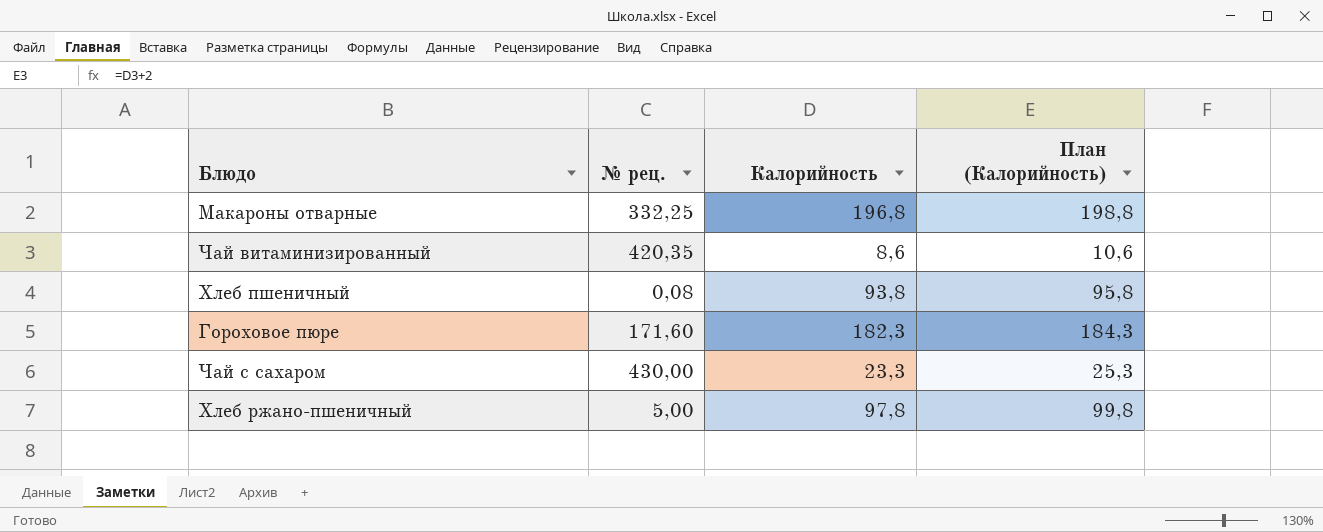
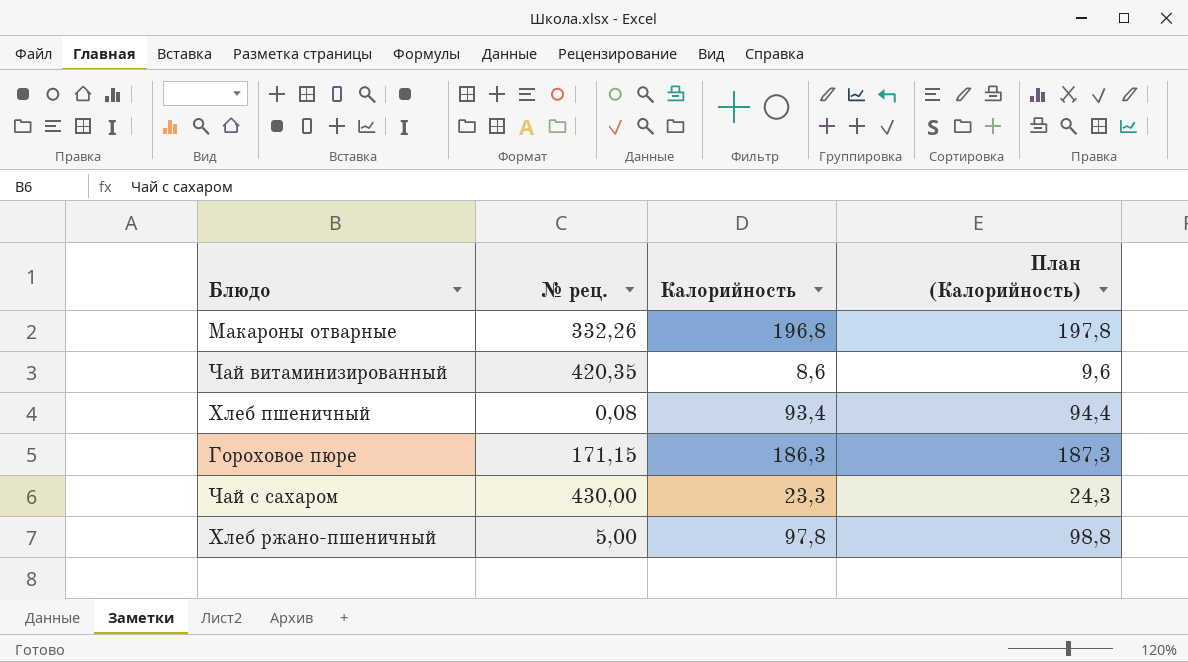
column План (Калорийность) | formula: [Калорийность] + 2 -> [Калорийность] + 1
Макароны отварные | № рец.: 332,25 -> 332,26
Хлеб пшеничный | Калорийность: 93,8 -> 93,4
Гороховое пюре | № рец.: 171,60 -> 171,15
Гороховое пюре | Калорийность: 182,3 -> 186,3

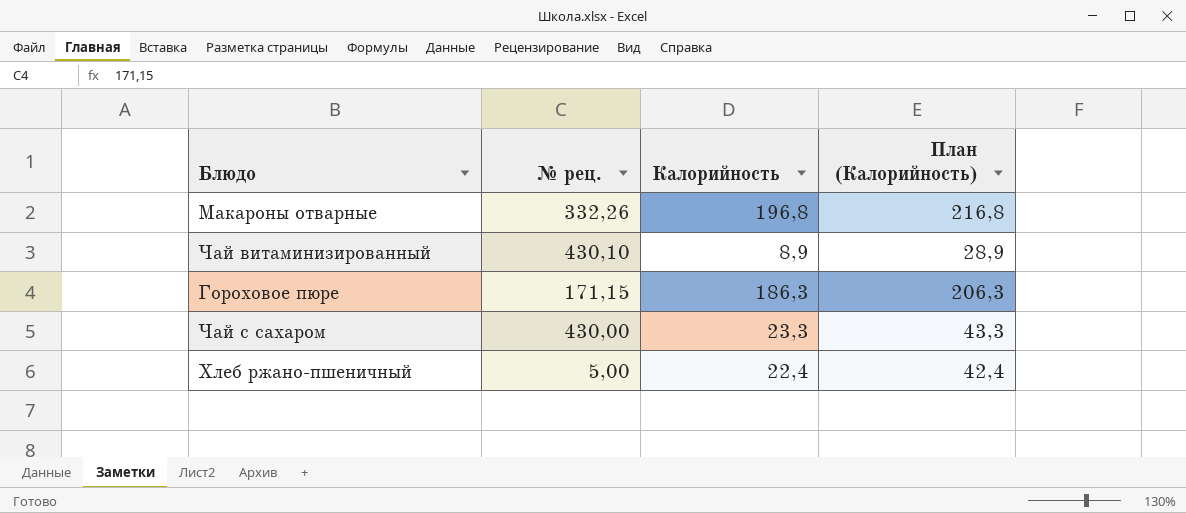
column План (Калорийность) | formula: [Калорийность] + 1 -> [Калорийность] + 20
row Хлеб пшеничный: 0,08 | 93,4 | 94,4 -> none
Чай витаминизированный | № рец.: 420,35 -> 430,10
Чай витаминизированный | Калорийность: 8,6 -> 8,9
Хлеб ржано-пшеничный | Калорийность: 97,8 -> 22,4

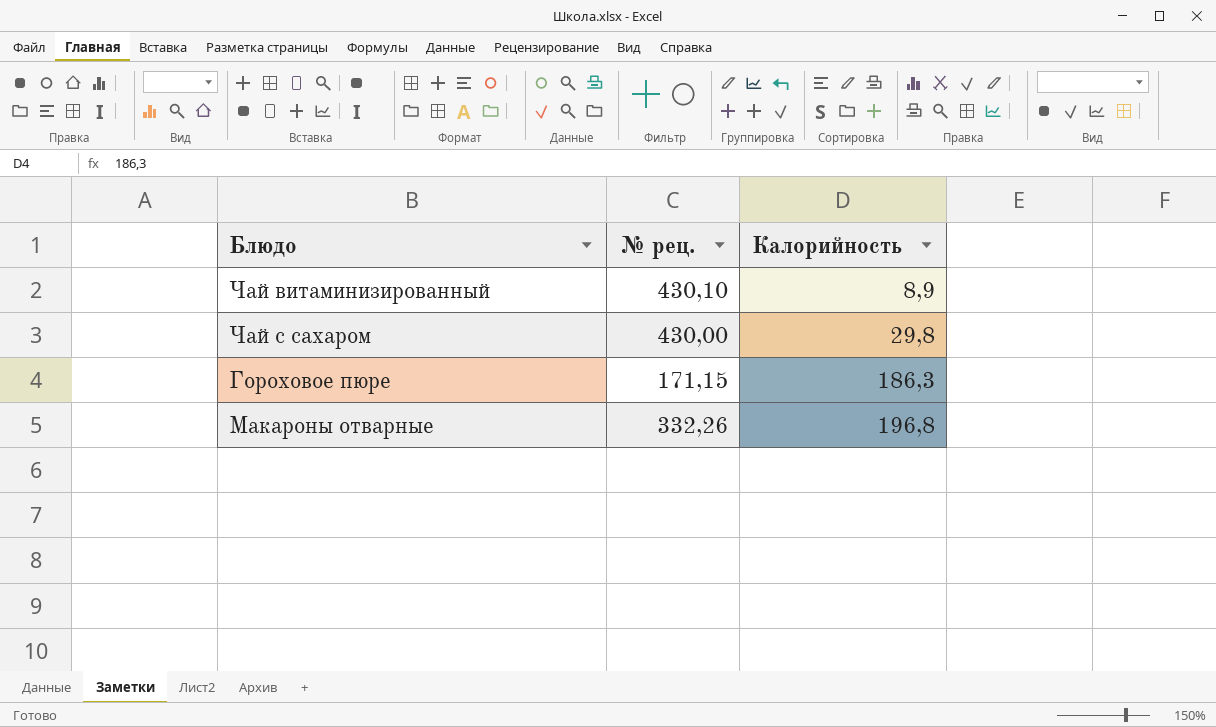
row order: none -> Калорийность ascending
column План (Калорийность) | formula: [Калорийность] + 20 -> none
row Хлеб ржано-пшеничный: 5,00 | 22,4 | 42,4 -> none
Чай с сахаром | Калорийность: 23,3 -> 29,8

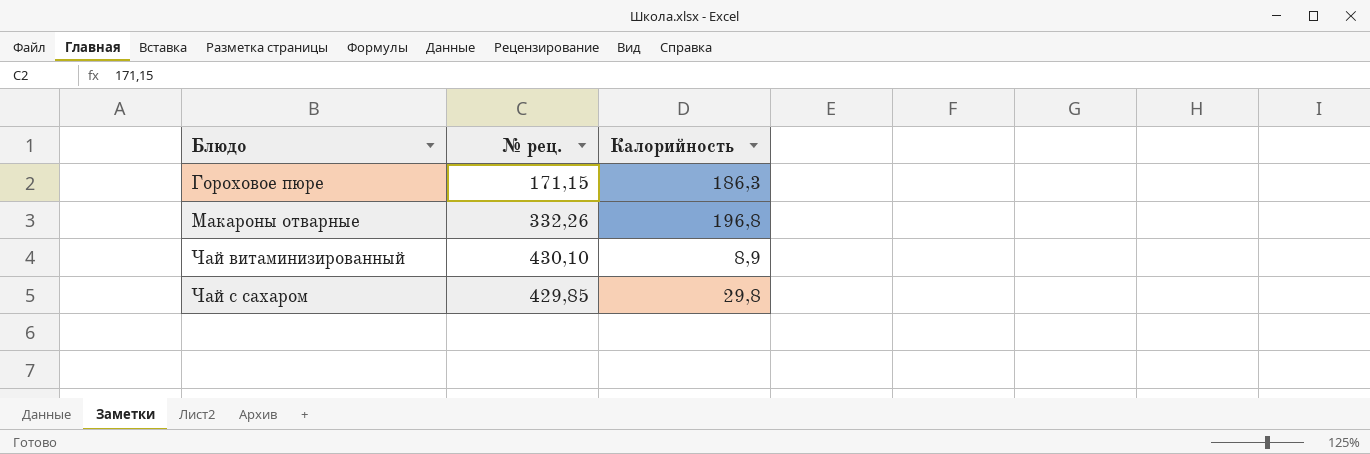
row order: Калорийность ascending -> Блюдо ascending
Чай с сахаром | № рец.: 430,00 -> 429,85

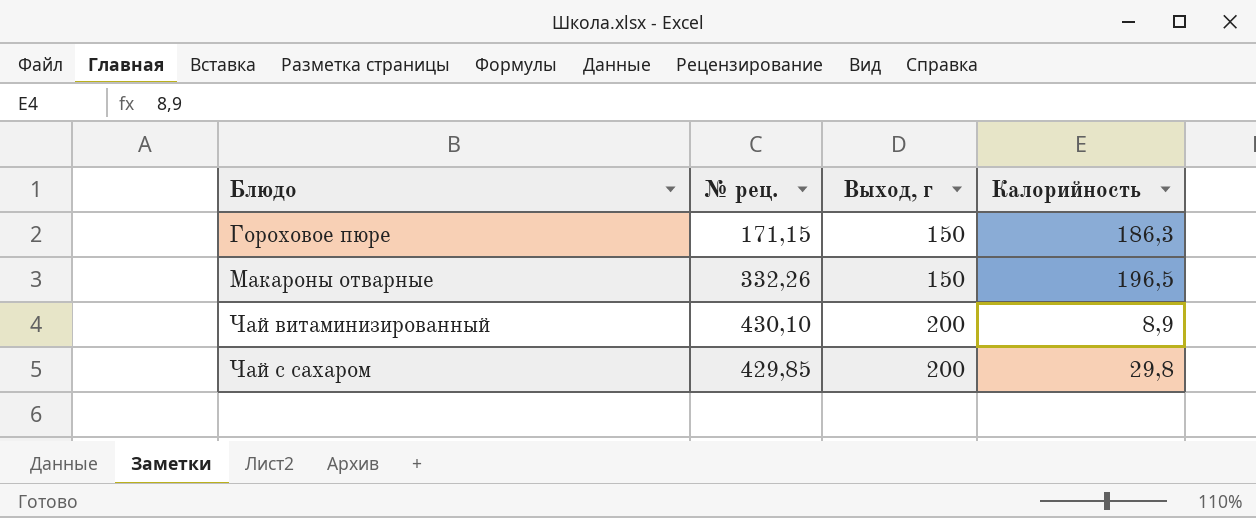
column Выход, г | position: none -> 3
Макароны отварные | Калорийность: 196,8 -> 196,5

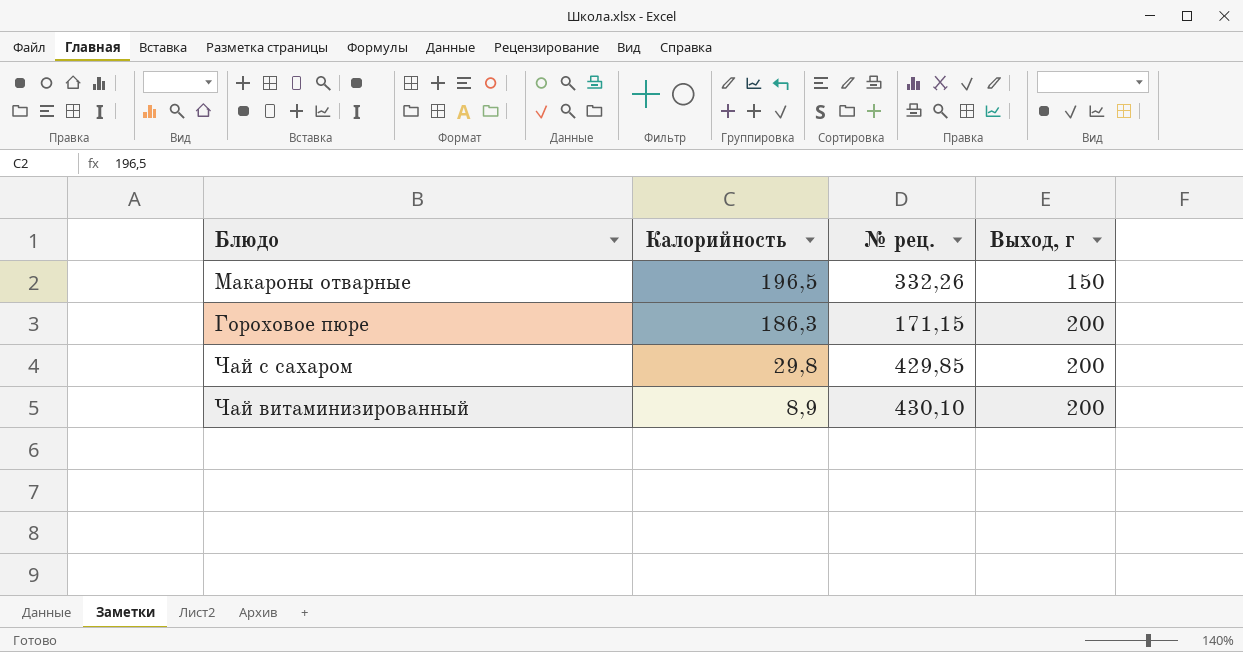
row order: Блюдо ascending -> Калорийность descending
column Калорийность | position: 4 -> 2
Гороховое пюре | Выход, г: 150 -> 200

